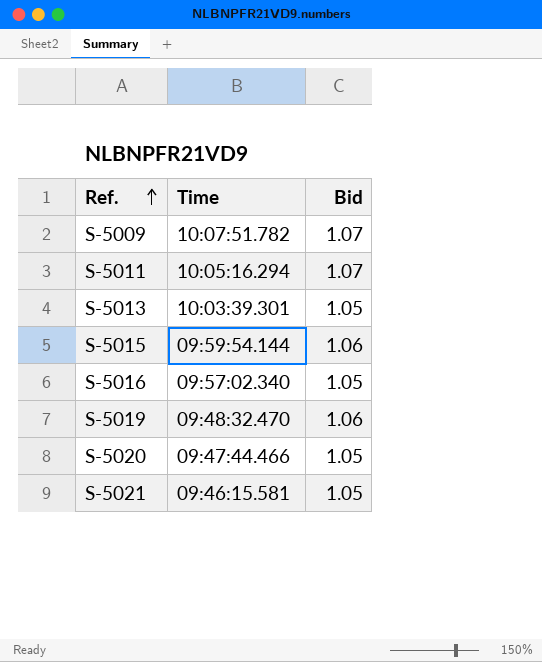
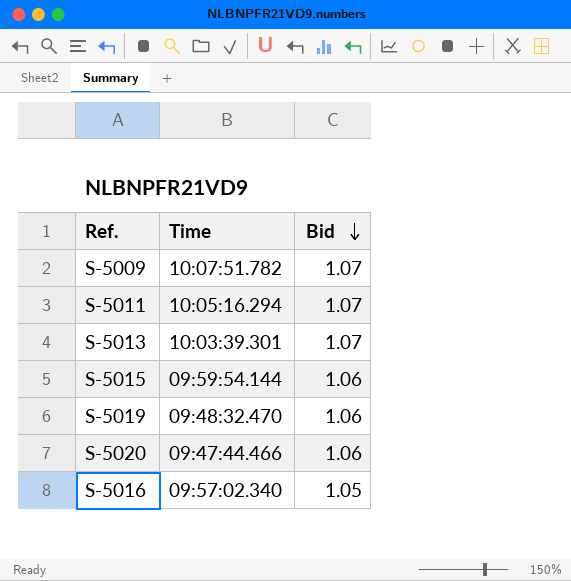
row order: Ref. ascending -> Bid descending
row S-5021: 09:46:15.581 | 1.05 -> none
S-5013 | Bid: 1.05 -> 1.07
S-5020 | Bid: 1.05 -> 1.06

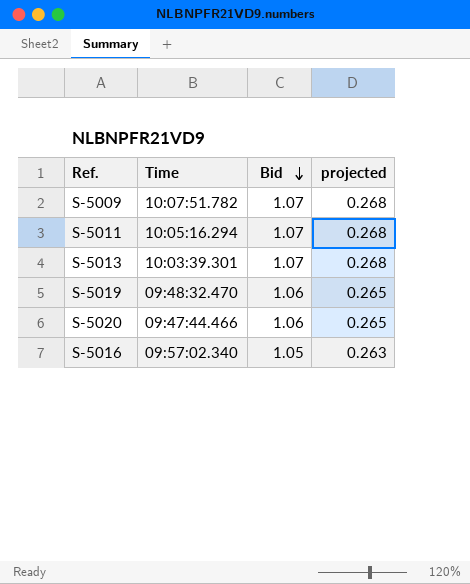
column projected | formula: none -> [Bid] * 0.25
row S-5015: 09:59:54.144 | 1.06 -> none

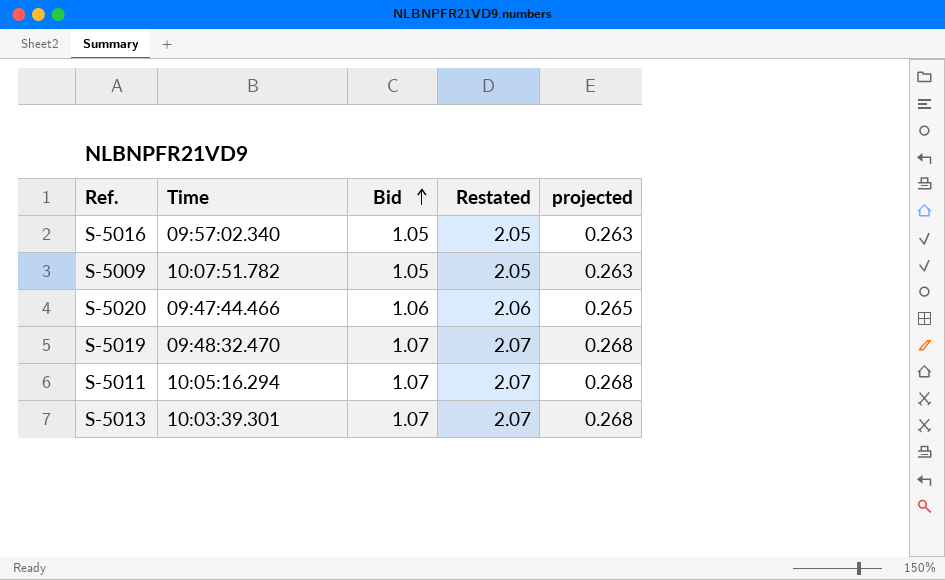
row order: Bid descending -> Bid ascending
column Restated | formula: none -> [Bid] + 1
S-5009 | Bid: 1.07 -> 1.05
S-5009 | projected: 0.268 -> 0.263
S-5019 | Bid: 1.06 -> 1.07
S-5019 | projected: 0.265 -> 0.268

